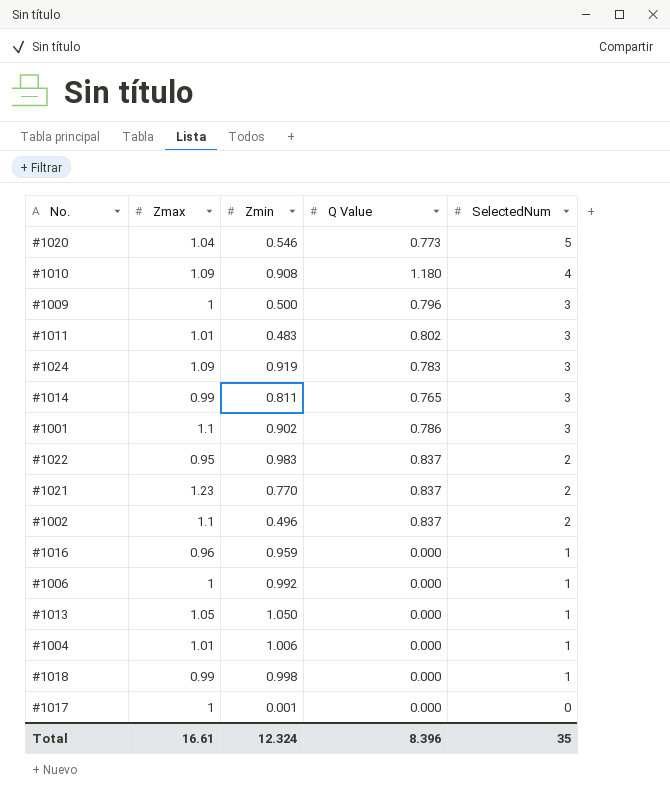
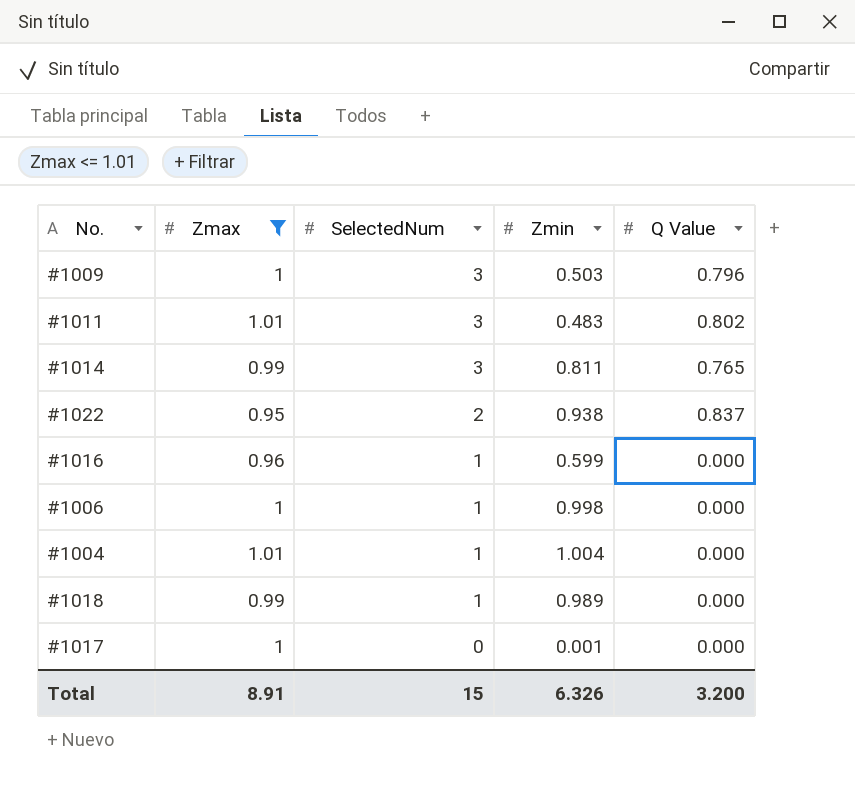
filter: none -> Zmax <= 1.01
column SelectedNum | position: 5 -> 3
#1009 | Zmin: 0.500 -> 0.503
#1022 | Zmin: 0.983 -> 0.938
#1016 | Zmin: 0.959 -> 0.599
#1006 | Zmin: 0.992 -> 0.998
#1004 | Zmin: 1.006 -> 1.004
#1018 | Zmin: 0.998 -> 0.989
Total | Zmax: 16.61 -> 8.91
Total | SelectedNum: 35 -> 15
Total | Zmin: 12.324 -> 6.326
Total | Q Value: 8.396 -> 3.200

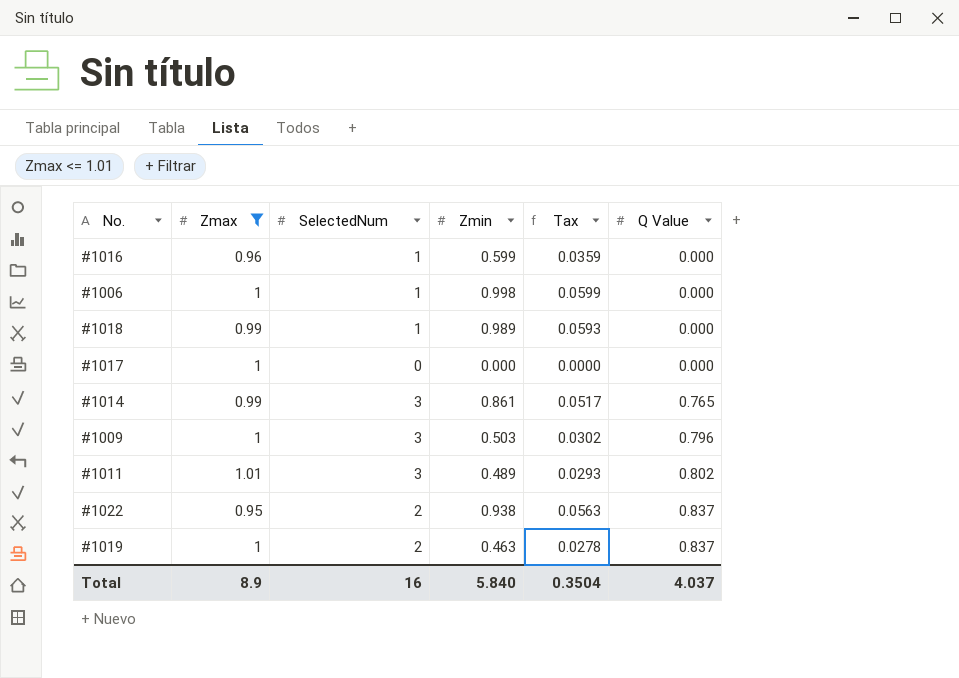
row order: SelectedNum descending -> Q Value ascending
column Tax | formula: none -> [Zmin] * 0.06
row #1004: 1.01 | 1 | 1.004 | 0.000 -> none
#1017 | Zmin: 0.001 -> 0.000
#1014 | Zmin: 0.811 -> 0.861
#1011 | Zmin: 0.483 -> 0.489
row #1019: none -> 1 | 2 | 0.463 | 0.0278 | 0.837
Total | Zmax: 8.91 -> 8.9
Total | SelectedNum: 15 -> 16
Total | Zmin: 6.326 -> 5.840
Total | Q Value: 3.200 -> 4.037

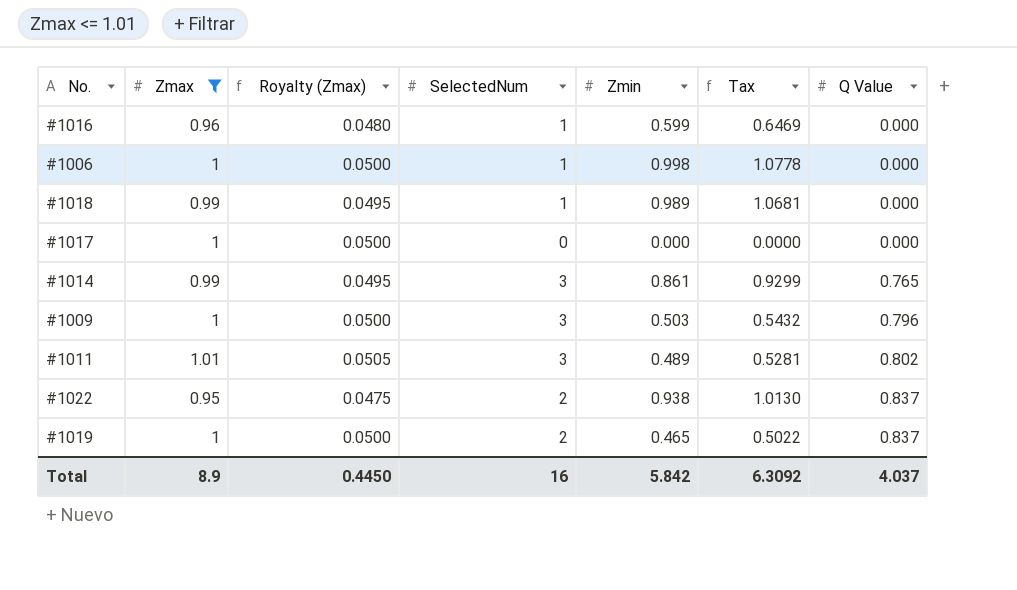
column Royalty (Zmax) | formula: none -> [Zmax] * 0.05
column Tax | formula: [Zmin] * 0.06 -> [Zmin] * 1.08
#1019 | Zmin: 0.463 -> 0.465
Total | Zmin: 5.840 -> 5.842
Total | Tax: 0.3504 -> 6.3092

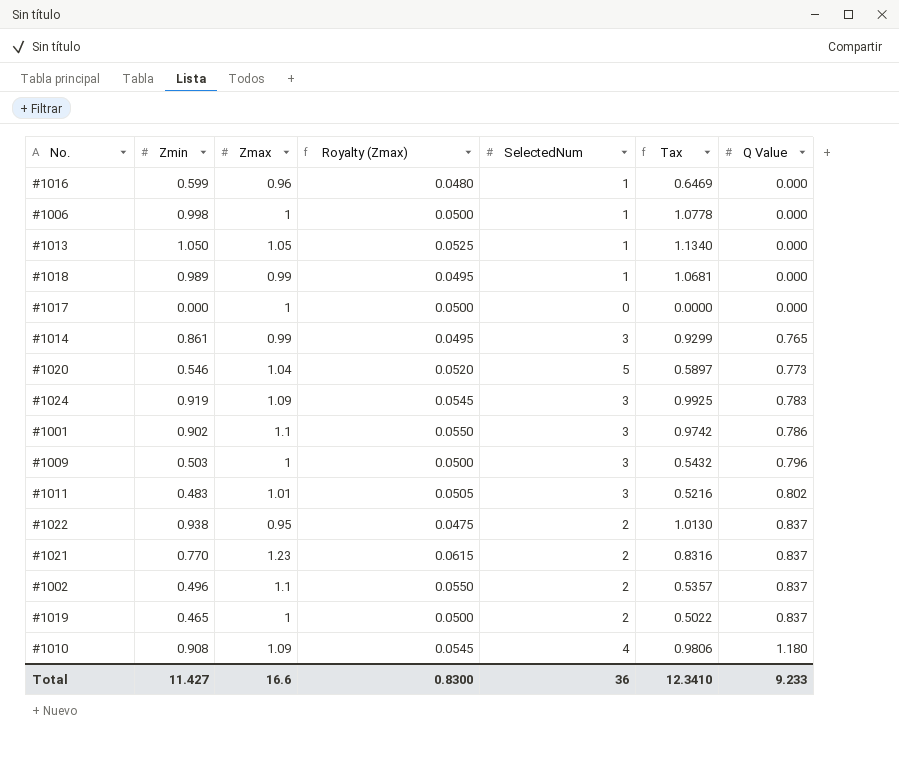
filter: Zmax <= 1.01 -> none
column Zmin | position: 5 -> 2
#1011 | Zmin: 0.489 -> 0.483
#1011 | Tax: 0.5281 -> 0.5216
Total | Zmin: 5.842 -> 11.427
Total | Zmax: 8.9 -> 16.6
Total | Royalty (Zmax): 0.4450 -> 0.8300
Total | SelectedNum: 16 -> 36
Total | Tax: 6.3092 -> 12.3410
Total | Q Value: 4.037 -> 9.233

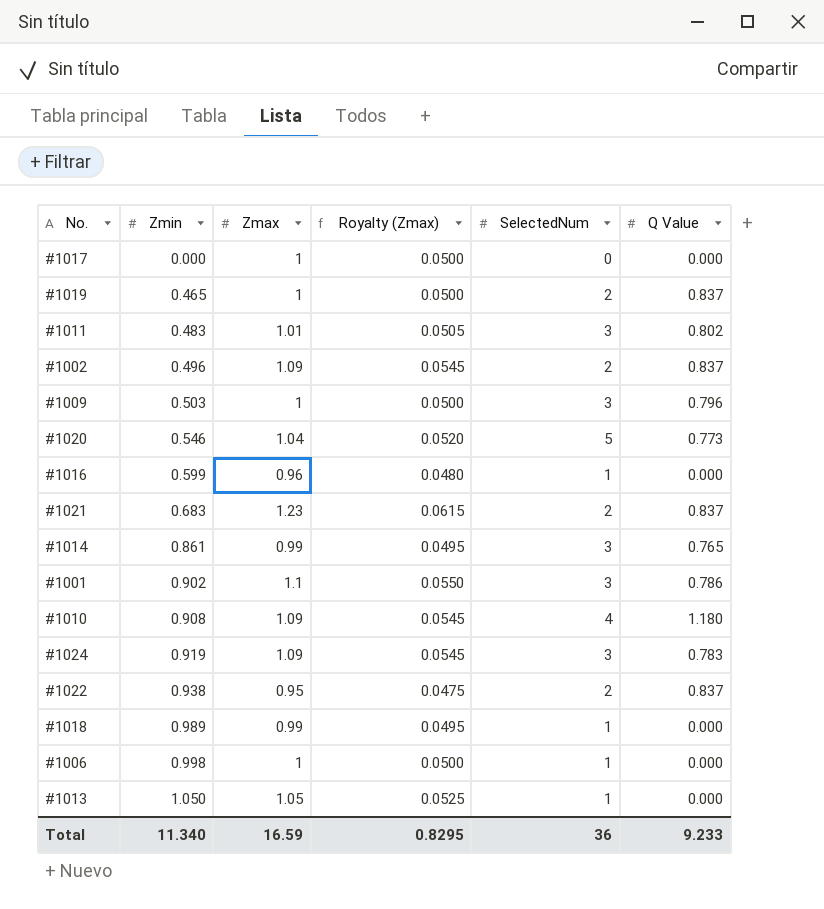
row order: Q Value ascending -> Zmin ascending
column Tax | formula: [Zmin] * 1.08 -> none
#1002 | Zmax: 1.1 -> 1.09
#1002 | Royalty (Zmax): 0.0550 -> 0.0545
#1021 | Zmin: 0.770 -> 0.683
Total | Zmin: 11.427 -> 11.340
Total | Zmax: 16.6 -> 16.59
Total | Royalty (Zmax): 0.8300 -> 0.8295

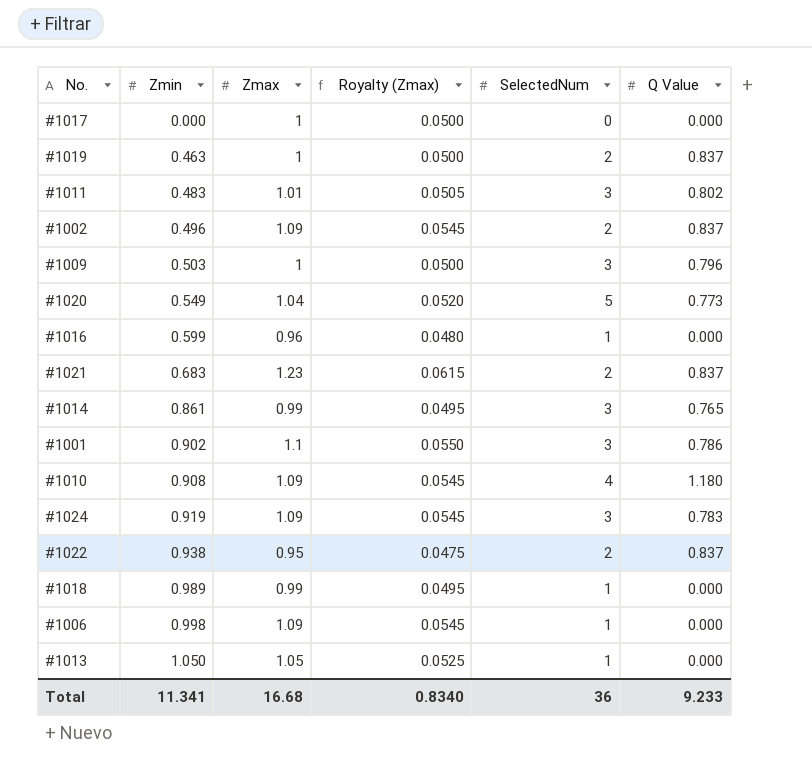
#1019 | Zmin: 0.465 -> 0.463
#1020 | Zmin: 0.546 -> 0.549
#1006 | Zmax: 1 -> 1.09
#1006 | Royalty (Zmax): 0.0500 -> 0.0545
Total | Zmin: 11.340 -> 11.341
Total | Zmax: 16.59 -> 16.68
Total | Royalty (Zmax): 0.8295 -> 0.8340

